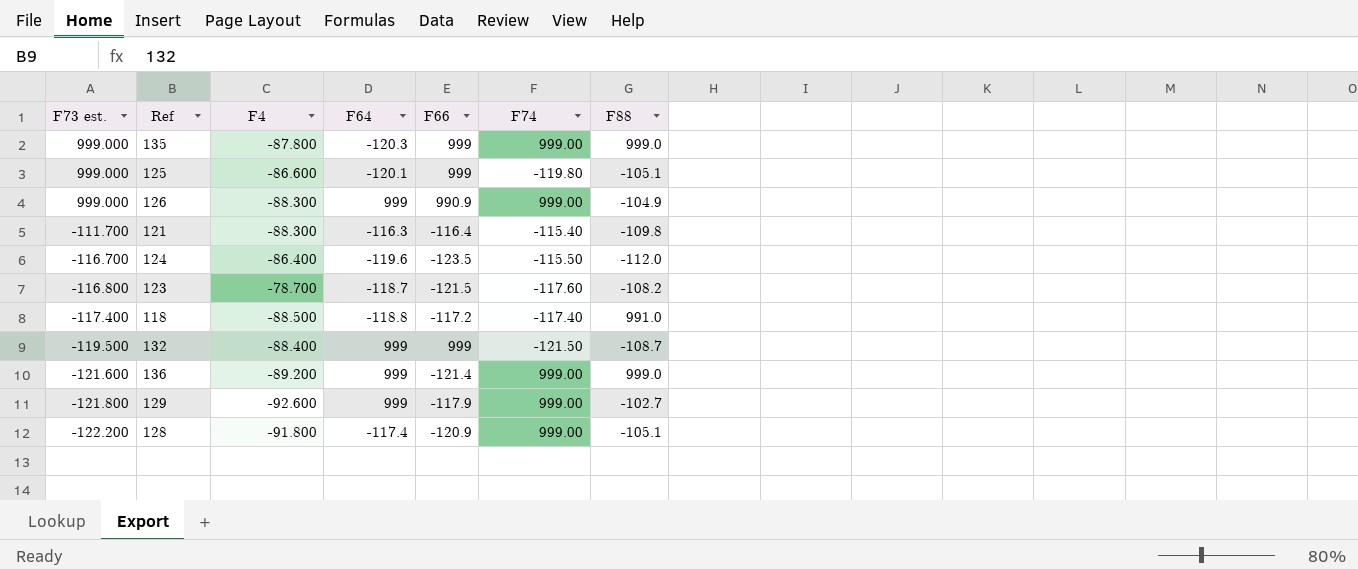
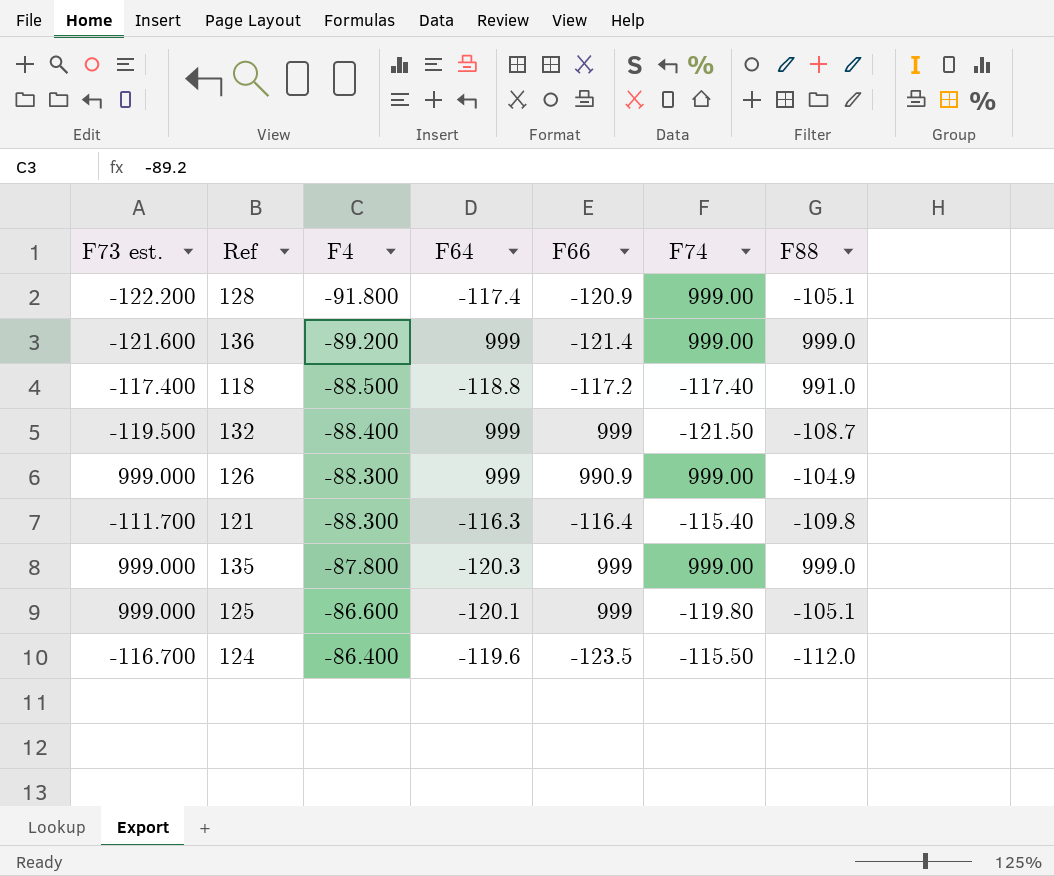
row order: F73 est. descending -> F4 ascending
row 123: -116.800 | -78.700 | -118.7 | -121.5 | -117.60 | -108.2 -> none
row 129: -121.800 | -92.600 | 999 | -117.9 | 999.00 | -102.7 -> none

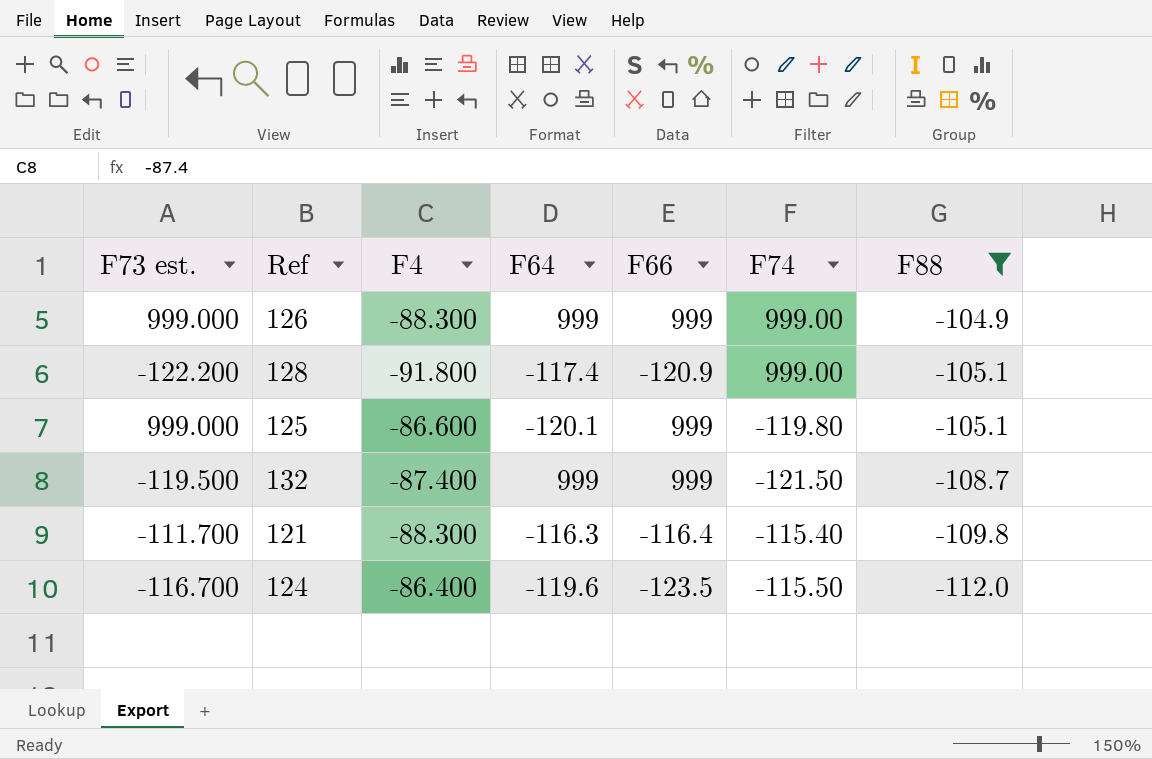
filter: none -> F88 <= -104.9
row order: F4 ascending -> F88 descending
126 | F66: 990.9 -> 999
132 | F4: -88.400 -> -87.400

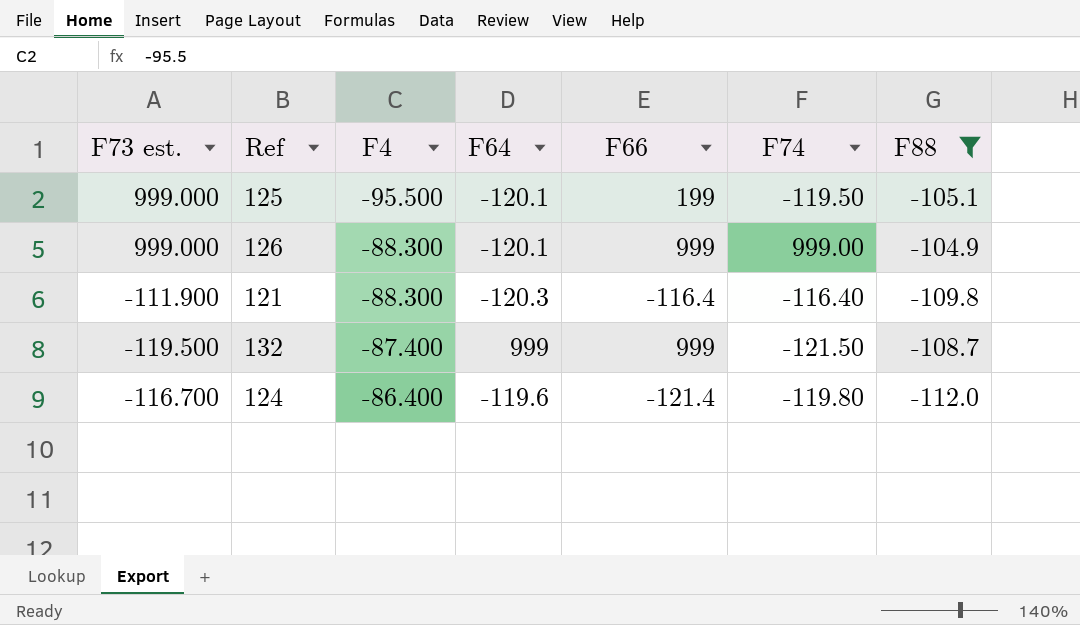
row order: F88 descending -> F4 ascending
row 128: -122.200 | -91.800 | -117.4 | -120.9 | 999.00 | -105.1 -> none
125 | F4: -86.600 -> -95.500
125 | F66: 999 -> 199
125 | F74: -119.80 -> -119.50
126 | F64: 999 -> -120.1
121 | F73 est.: -111.700 -> -111.900
121 | F64: -116.3 -> -120.3
121 | F74: -115.40 -> -116.40
124 | F66: -123.5 -> -121.4
124 | F74: -115.50 -> -119.80

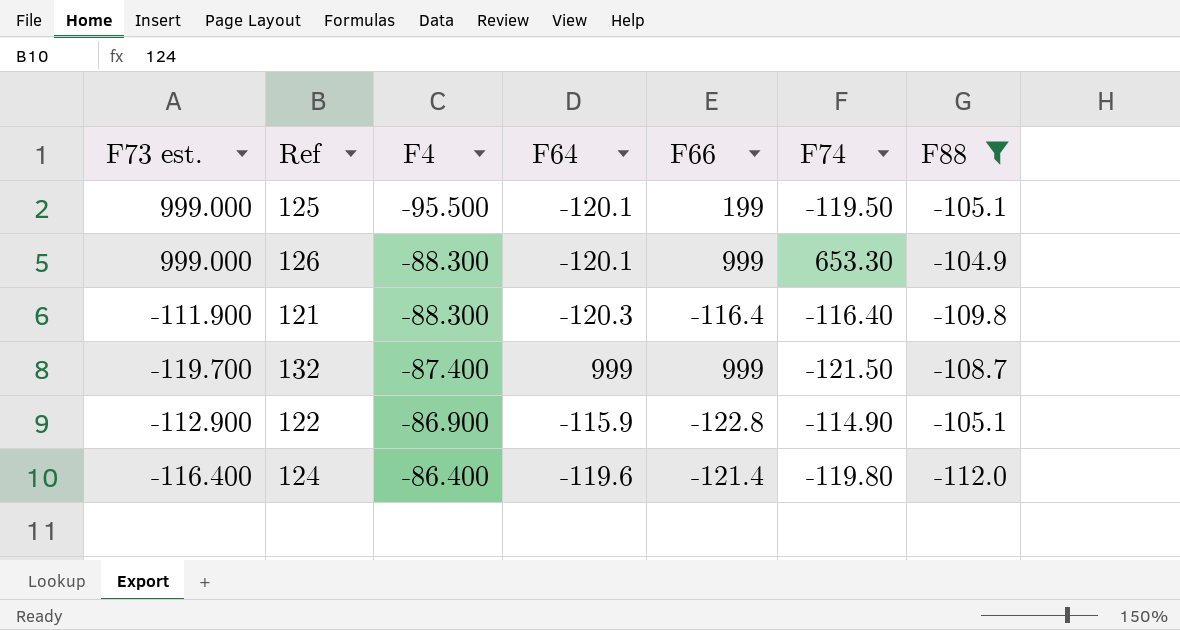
126 | F74: 999.00 -> 653.30
132 | F73 est.: -119.500 -> -119.700
row 122: none -> -112.900 | -86.900 | -115.9 | -122.8 | -114.90 | -105.1
124 | F73 est.: -116.700 -> -116.400

